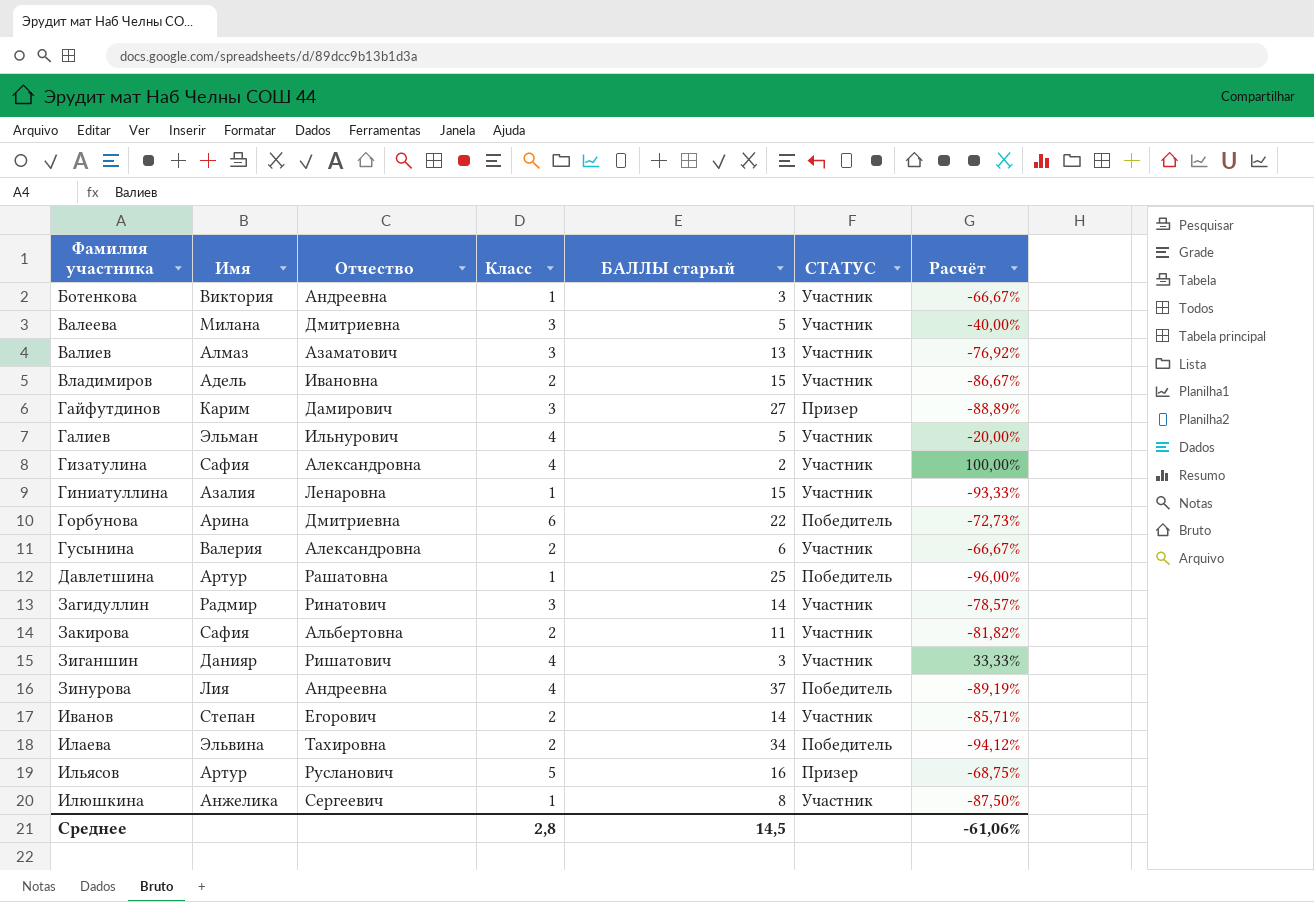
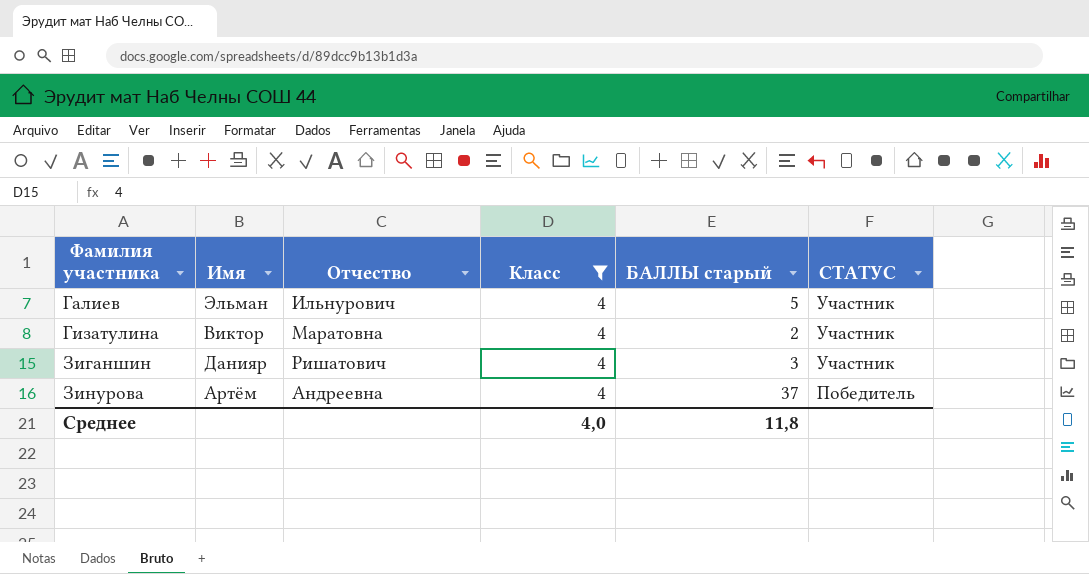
filter: none -> Класс = 4
column Расчёт | formula: ([Класс] - [БАЛЛЫ старый]) / [БАЛЛЫ старый] -> none
Гизатулина | Имя: Сафия -> Виктор
Гизатулина | Отчество: Александровна -> Маратовна
Зинурова | Имя: Лия -> Артём
Среднее | Класс: 2,8 -> 4,0
Среднее | БАЛЛЫ старый: 14,5 -> 11,8

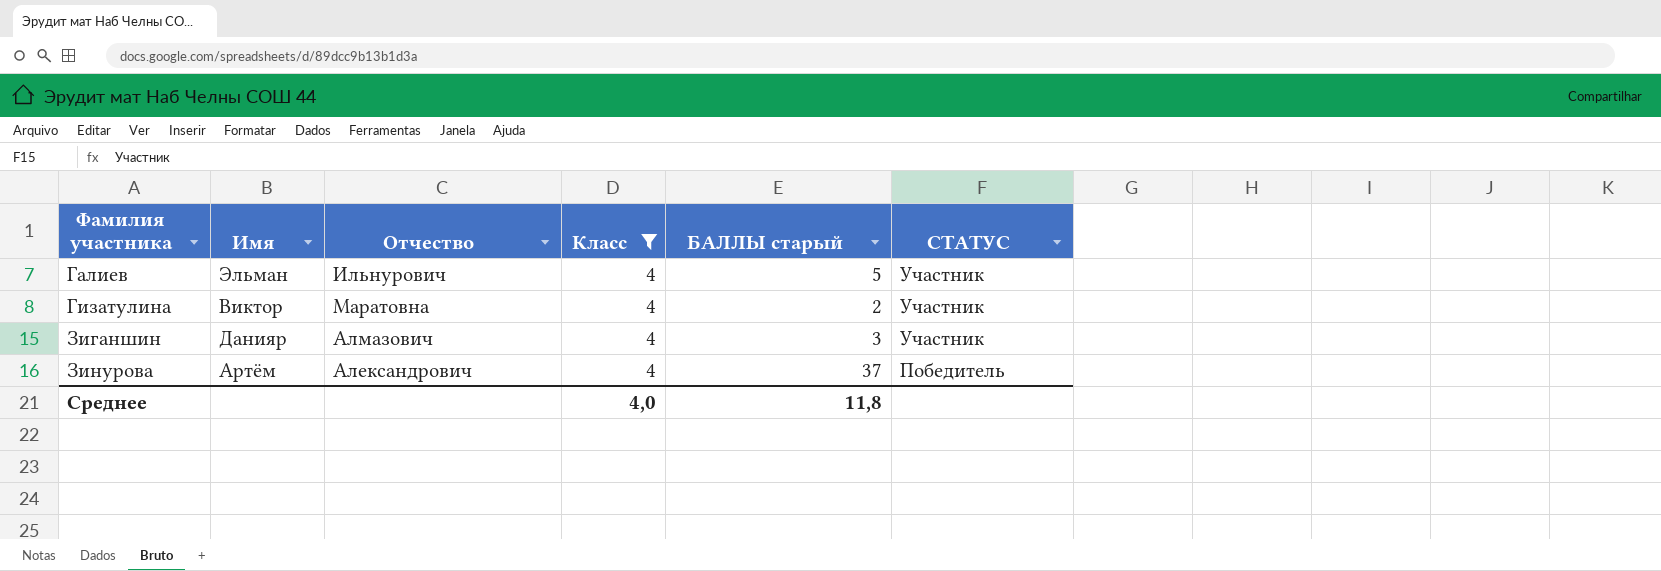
Зиганшин | Отчество: Ришатович -> Алмазович
Зинурова | Отчество: Андреевна -> Александрович

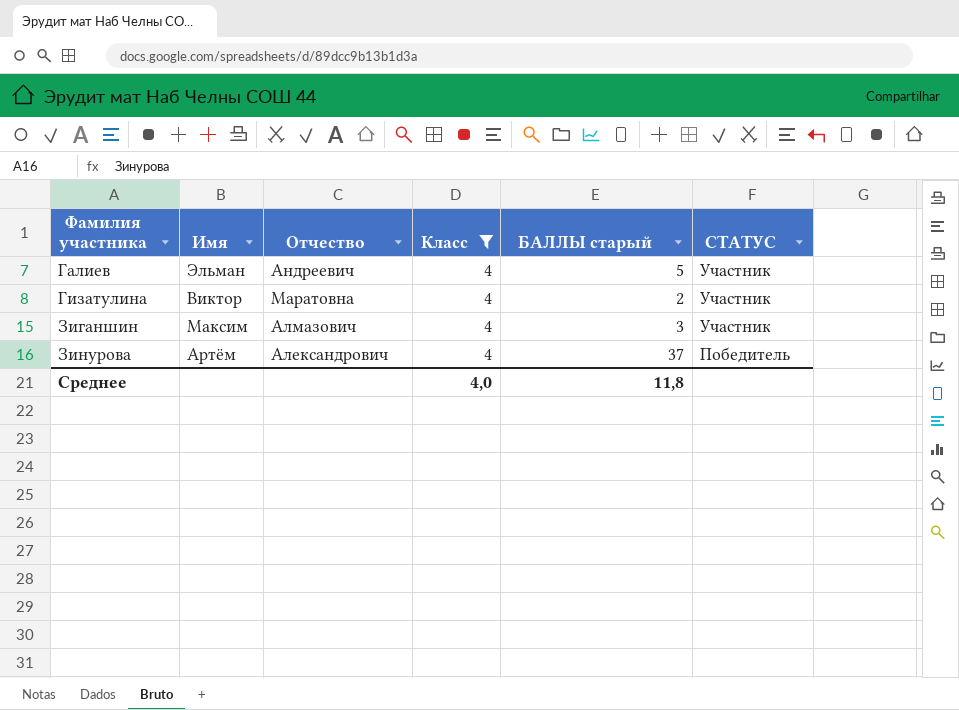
Галиев | Отчество: Ильнурович -> Андреевич
Зиганшин | Имя: Данияр -> Максим

